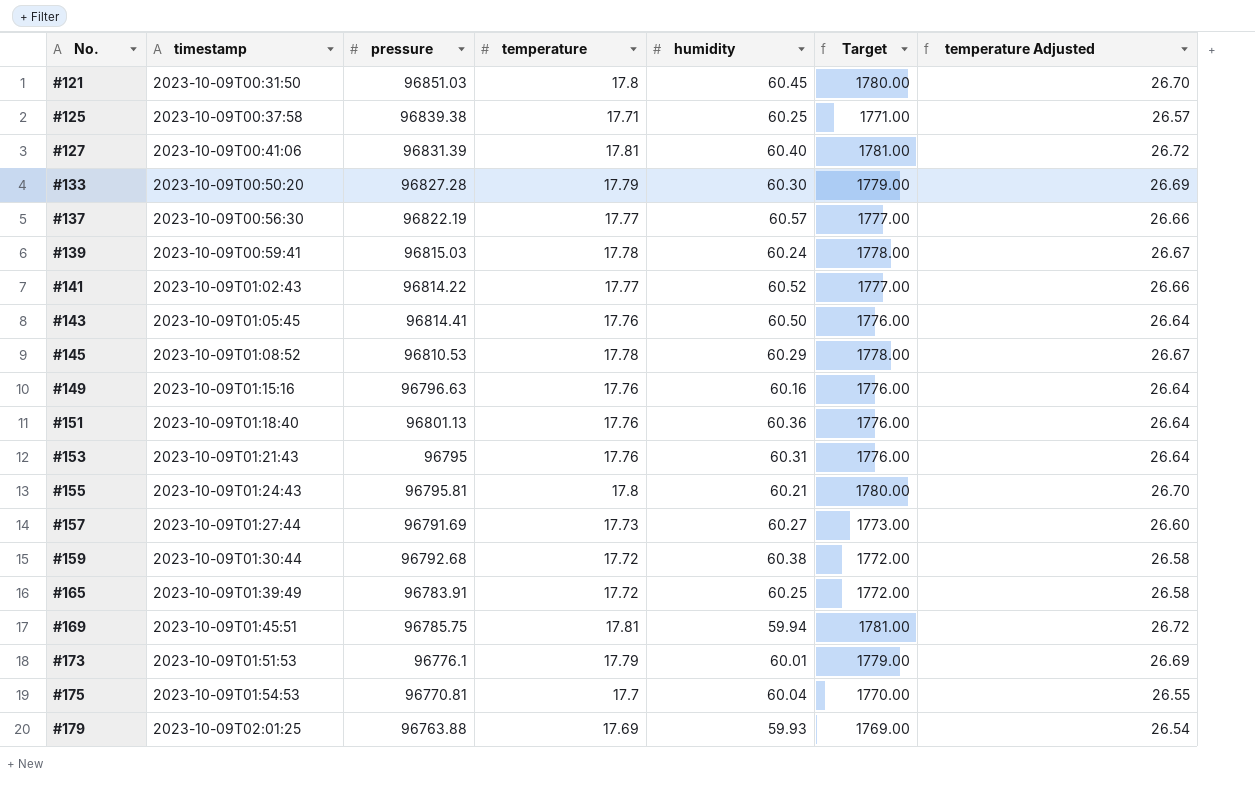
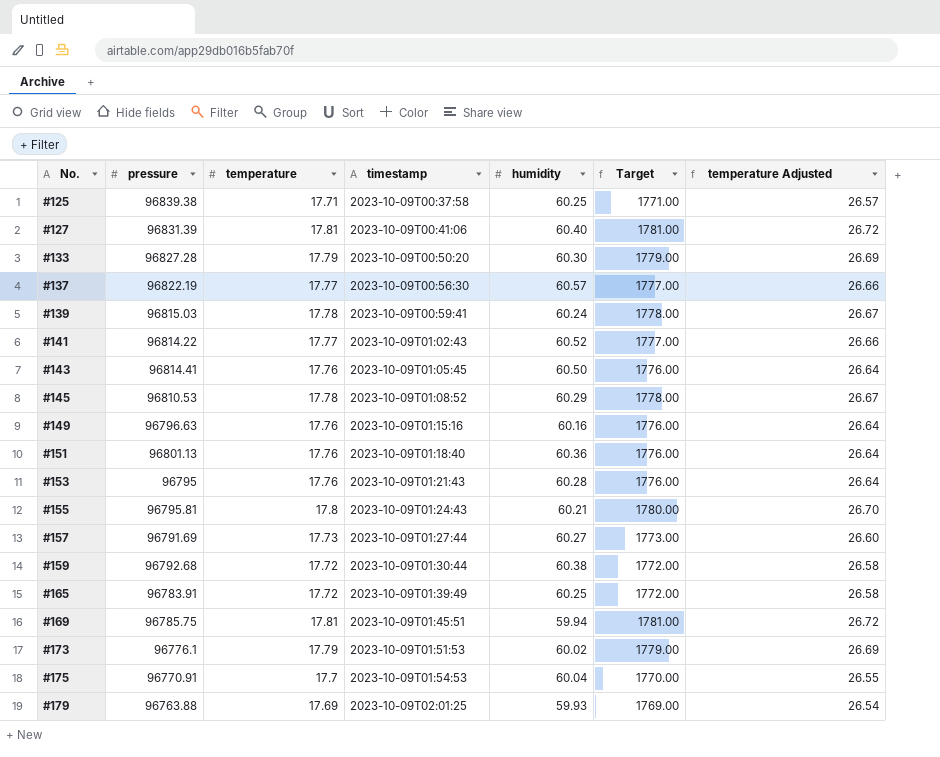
column timestamp | position: 2 -> 4
row #121: 2023-10-09T00:31:50 | 96851.03 | 17.8 | 60.45 | 1780.00 | 26.70 -> none
#153 | humidity: 60.31 -> 60.28
#173 | humidity: 60.01 -> 60.02
#175 | pressure: 96770.81 -> 96770.91

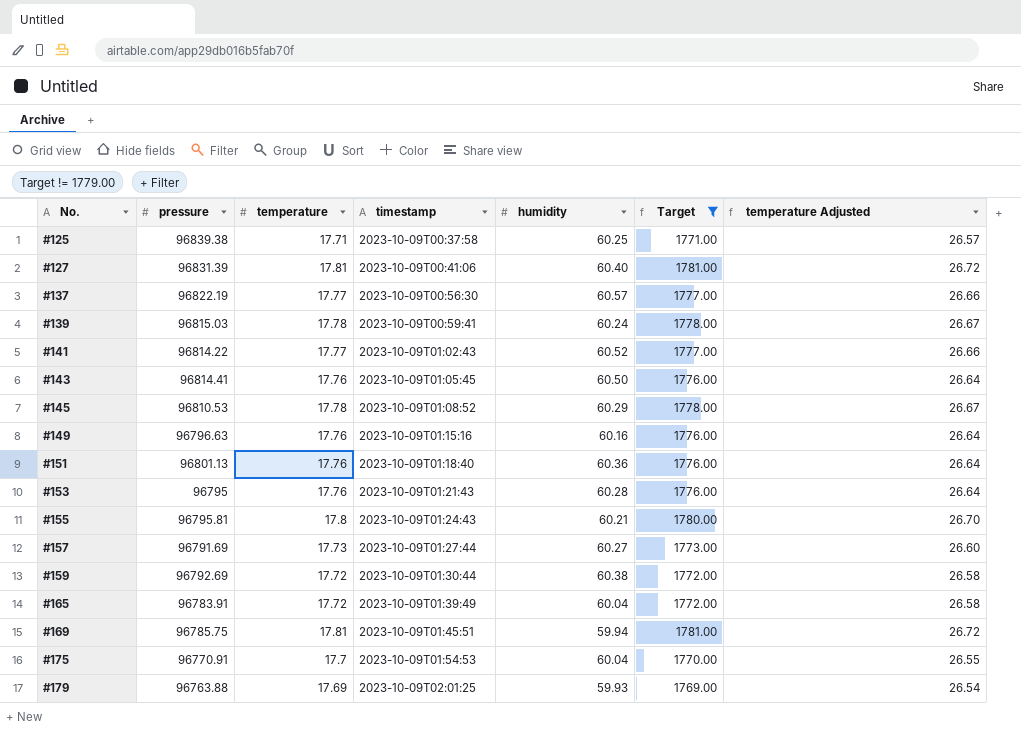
filter: none -> Target != 1779.00
#159 | pressure: 96792.68 -> 96792.69
#165 | humidity: 60.25 -> 60.04

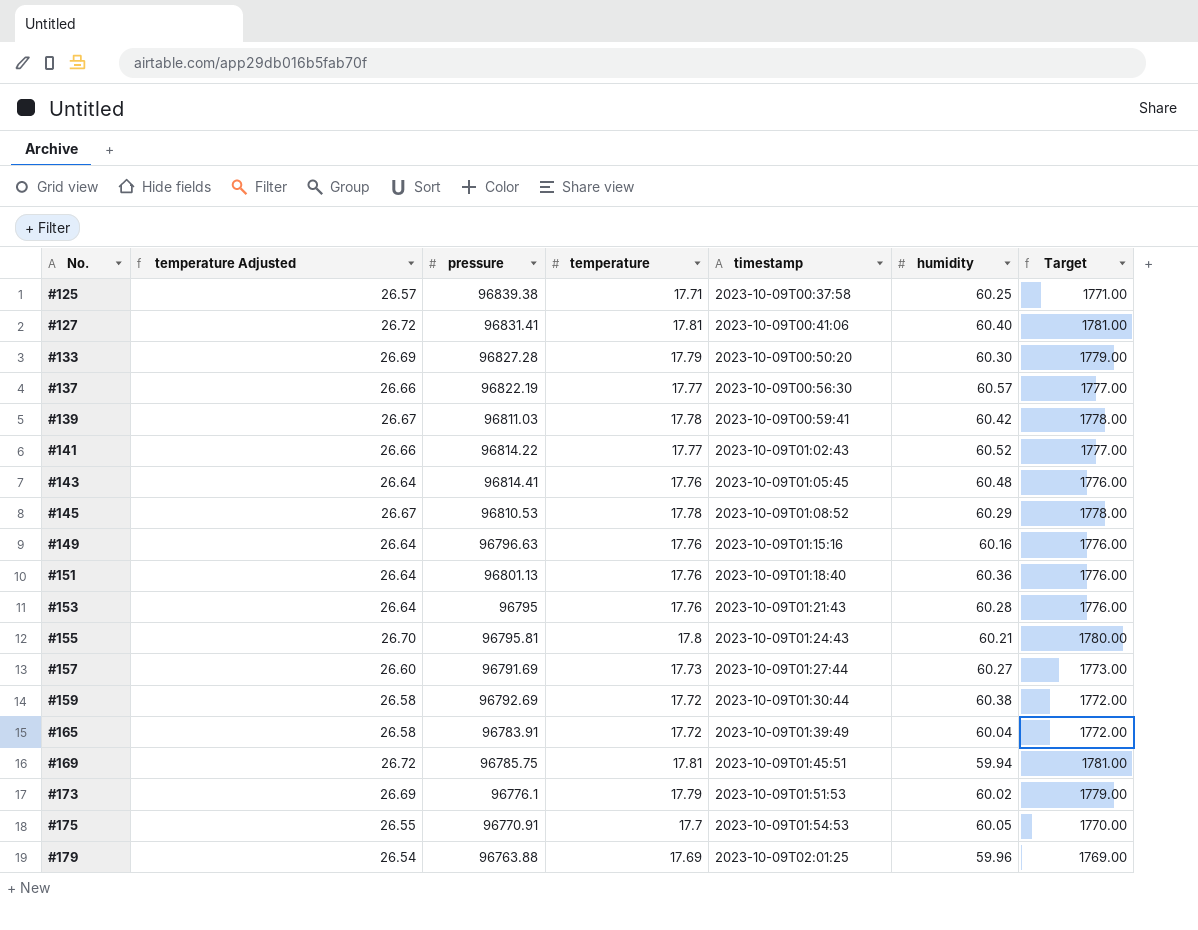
filter: Target != 1779.00 -> none
column temperature Adjusted | position: 7 -> 2
#127 | pressure: 96831.39 -> 96831.41
#139 | pressure: 96815.03 -> 96811.03
#139 | humidity: 60.24 -> 60.42
#143 | humidity: 60.50 -> 60.48
#175 | humidity: 60.04 -> 60.05
#179 | humidity: 59.93 -> 59.96

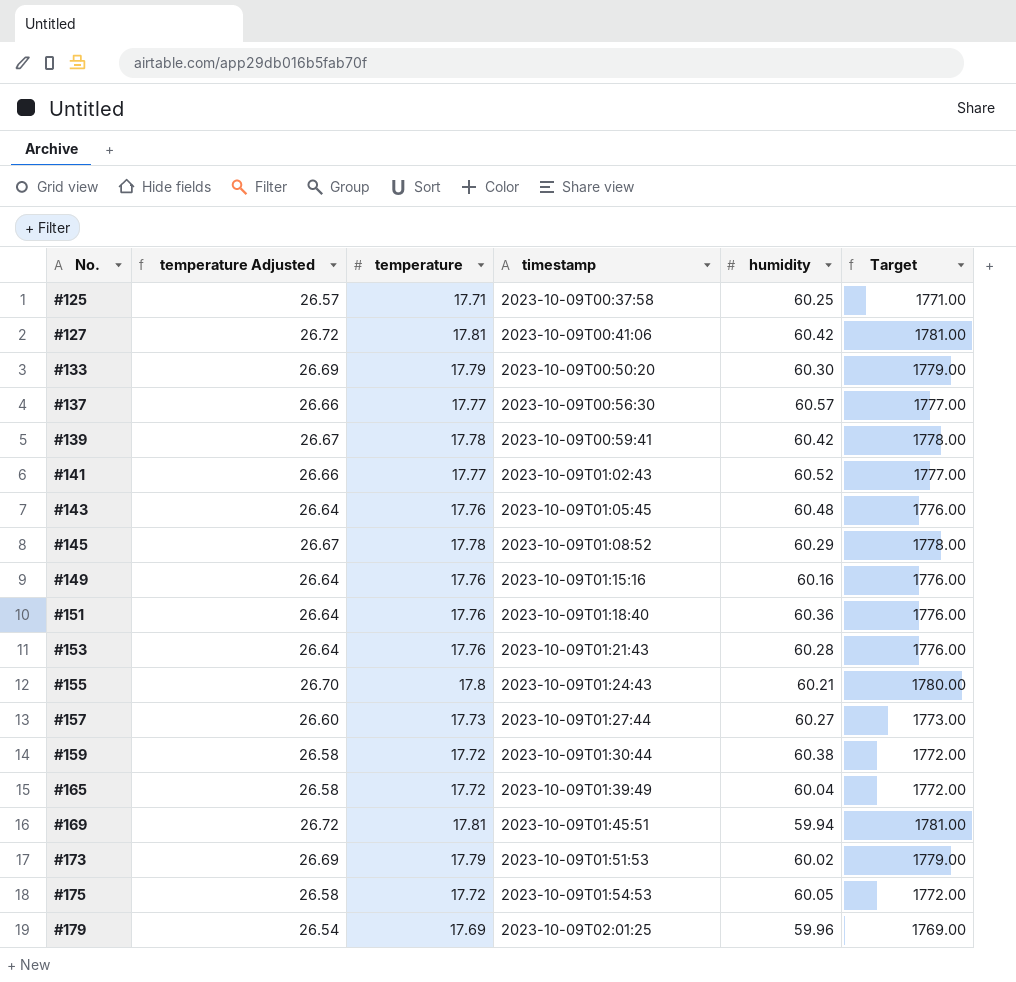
column pressure | position: 3 -> none
#127 | humidity: 60.40 -> 60.42
#175 | temperature Adjusted: 26.55 -> 26.58
#175 | temperature: 17.7 -> 17.72
#175 | Target: 1770.00 -> 1772.00

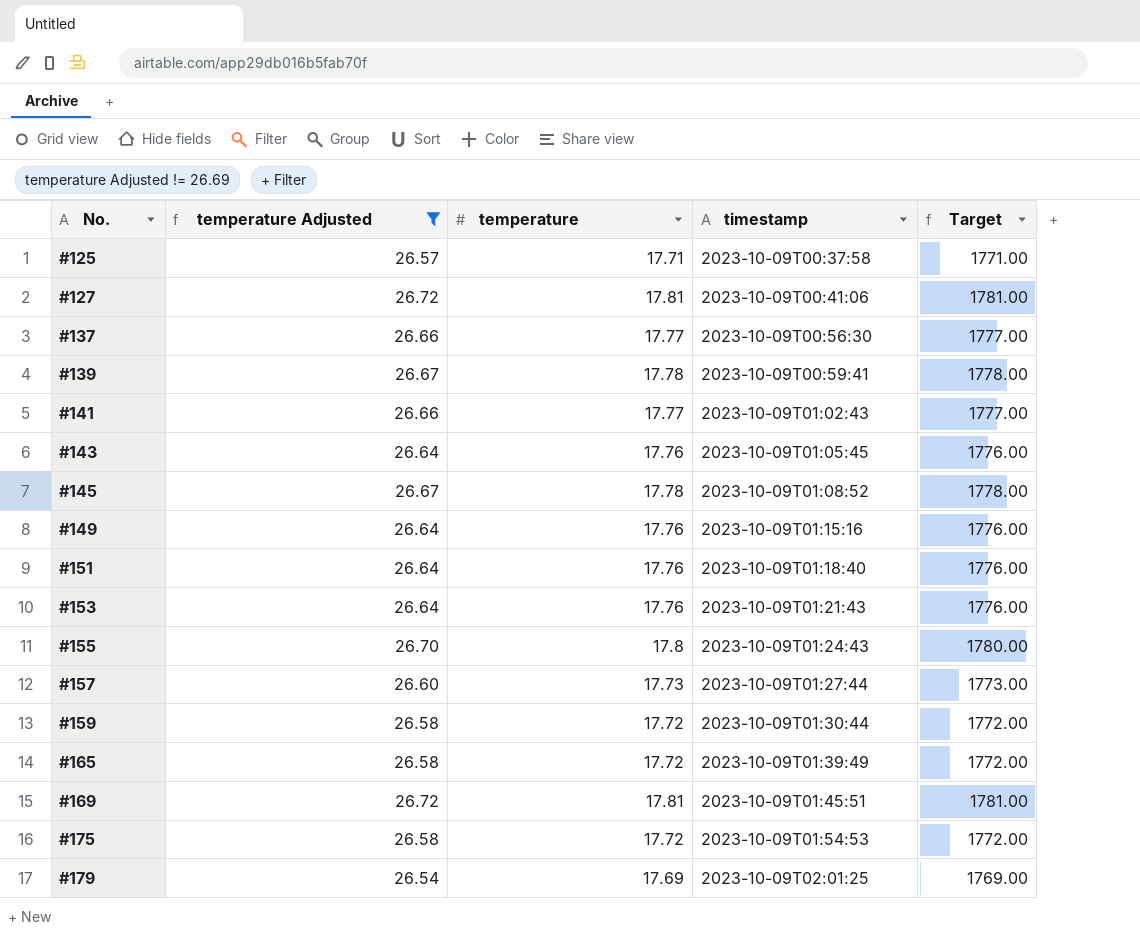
filter: none -> temperature Adjusted != 26.69
column humidity | position: 5 -> none

